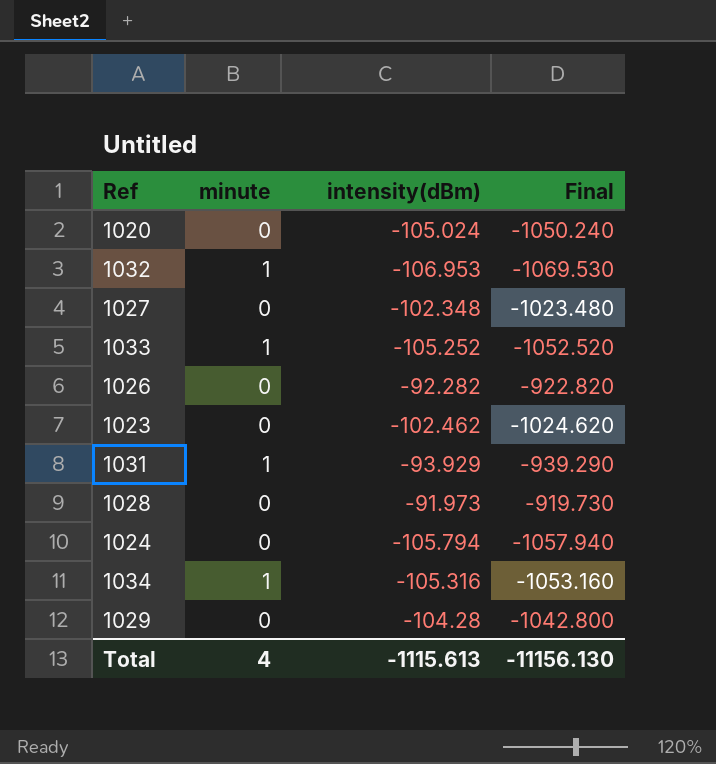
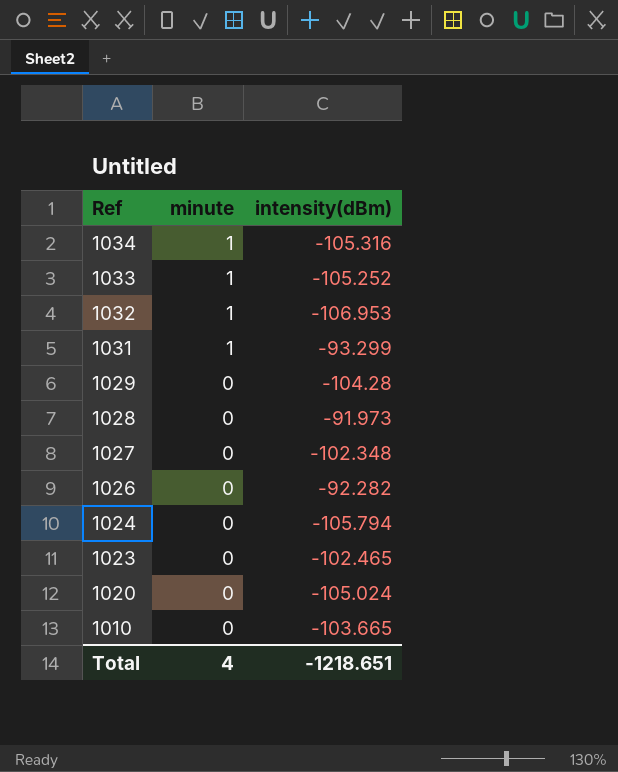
row order: none -> Ref descending
column Final | formula: [intensity(dBm)] * 10 -> none
1031 | intensity(dBm): -93.929 -> -93.299
1023 | intensity(dBm): -102.462 -> -102.465
row 1010: none -> 0 | -103.665
Total | intensity(dBm): -1115.613 -> -1218.651

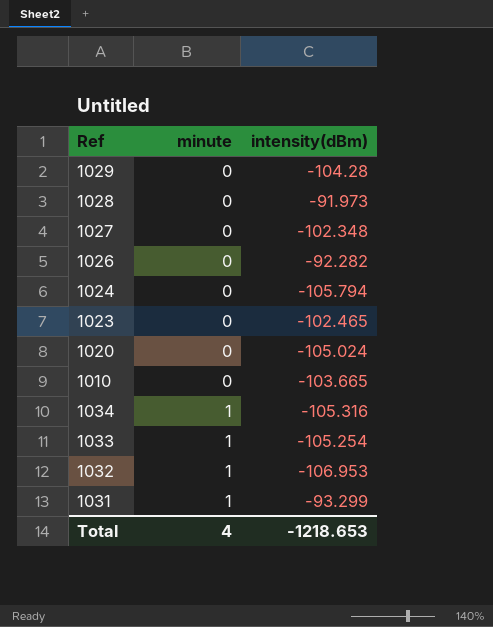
row order: Ref descending -> minute ascending
1033 | intensity(dBm): -105.252 -> -105.254
Total | intensity(dBm): -1218.651 -> -1218.653

